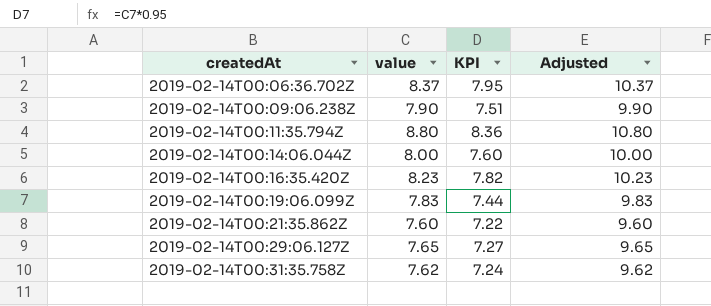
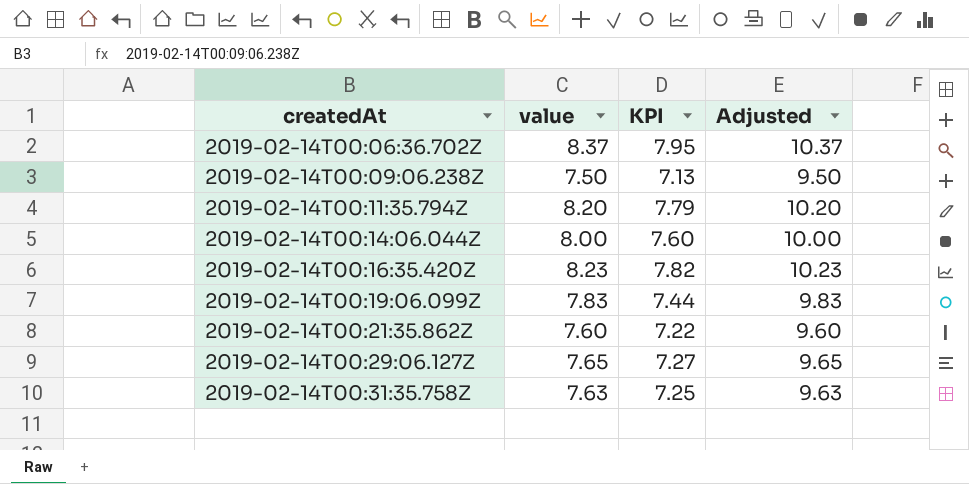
2019-02-14T00:09:06.238Z | value: 7.90 -> 7.50
2019-02-14T00:09:06.238Z | KPI: 7.51 -> 7.13
2019-02-14T00:09:06.238Z | Adjusted: 9.90 -> 9.50
2019-02-14T00:11:35.794Z | value: 8.80 -> 8.20
2019-02-14T00:11:35.794Z | KPI: 8.36 -> 7.79
2019-02-14T00:11:35.794Z | Adjusted: 10.80 -> 10.20
2019-02-14T00:31:35.758Z | value: 7.62 -> 7.63
2019-02-14T00:31:35.758Z | KPI: 7.24 -> 7.25
2019-02-14T00:31:35.758Z | Adjusted: 9.62 -> 9.63

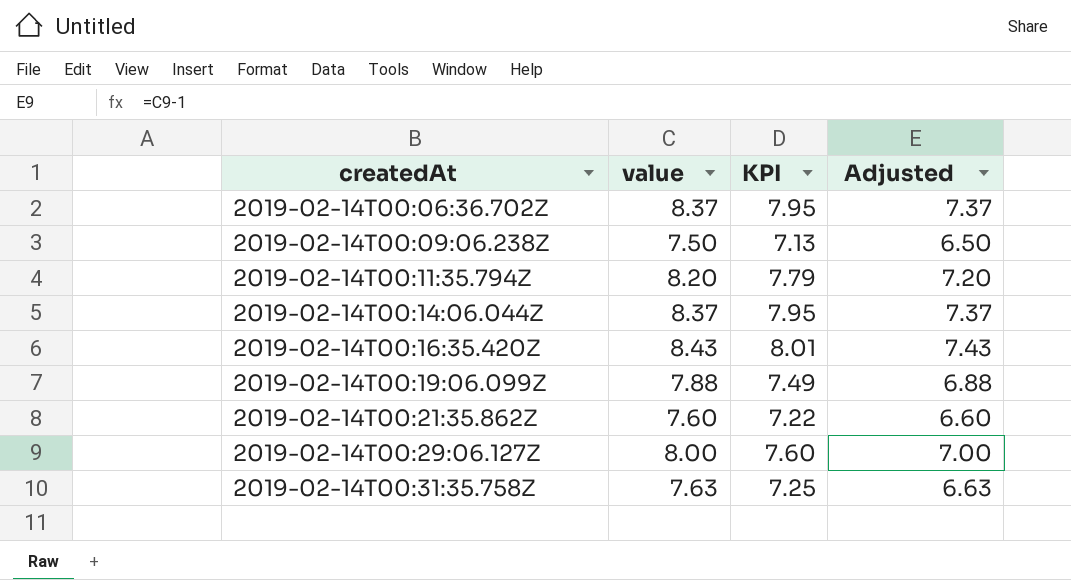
column Adjusted | formula: [value] + 2 -> [value] - 1
2019-02-14T00:14:06.044Z | value: 8.00 -> 8.37
2019-02-14T00:14:06.044Z | KPI: 7.60 -> 7.95
2019-02-14T00:16:35.420Z | value: 8.23 -> 8.43
2019-02-14T00:16:35.420Z | KPI: 7.82 -> 8.01
2019-02-14T00:19:06.099Z | value: 7.83 -> 7.88
2019-02-14T00:19:06.099Z | KPI: 7.44 -> 7.49
2019-02-14T00:29:06.127Z | value: 7.65 -> 8.00
2019-02-14T00:29:06.127Z | KPI: 7.27 -> 7.60

